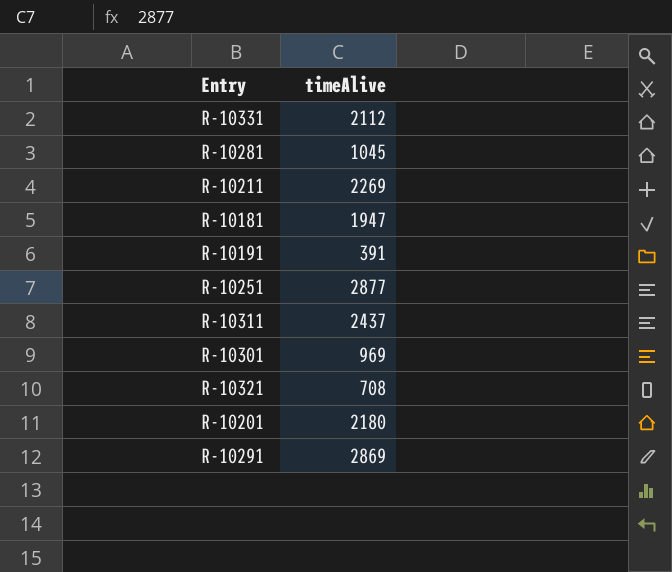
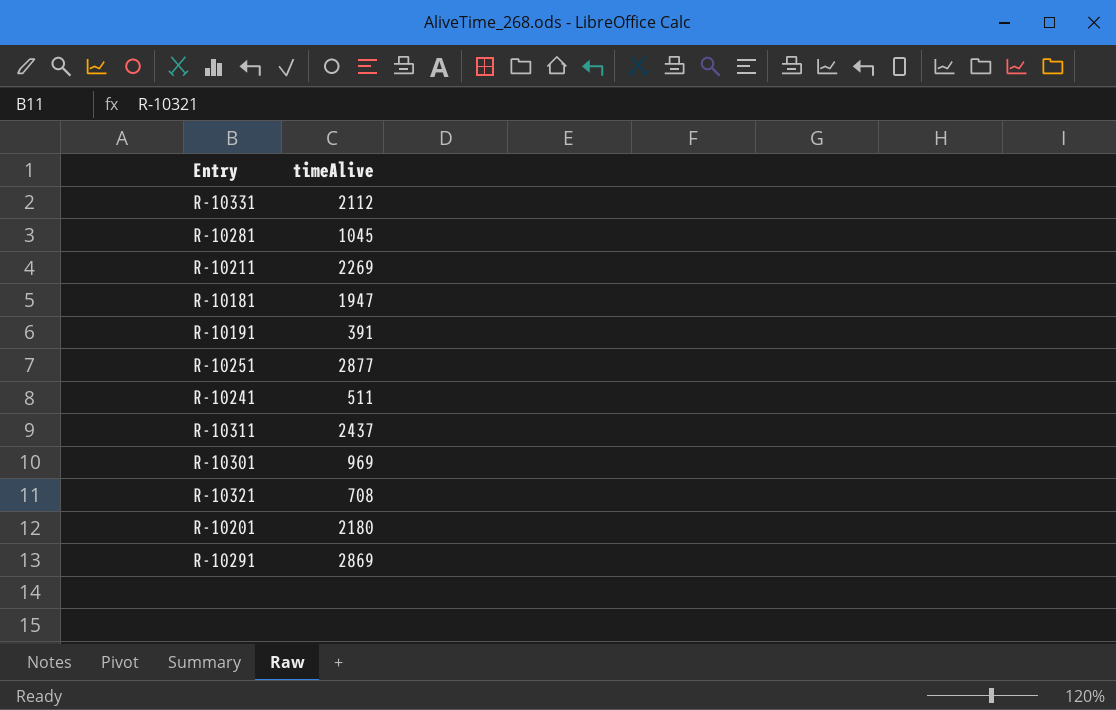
row R-10241: none -> 511

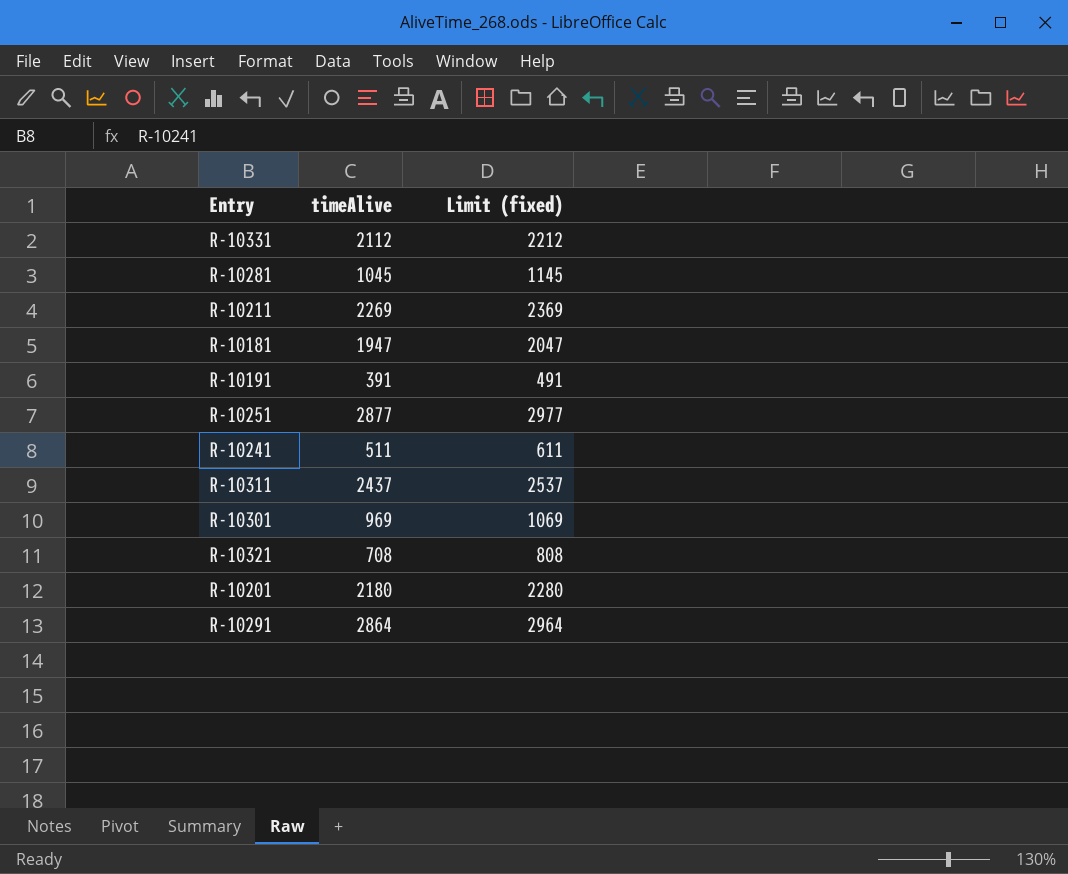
column Limit (fixed) | formula: none -> [timeAlive] + 100
R-10291 | timeAlive: 2869 -> 2864

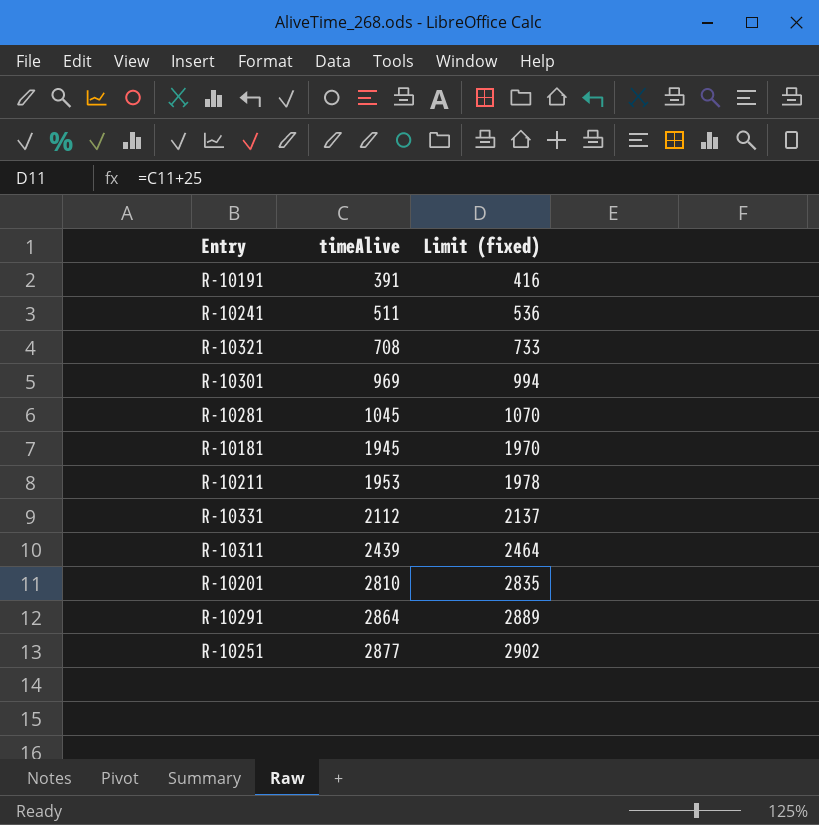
row order: none -> timeAlive ascending
column Limit (fixed) | formula: [timeAlive] + 100 -> [timeAlive] + 25
R-10181 | timeAlive: 1947 -> 1945
R-10211 | timeAlive: 2269 -> 1953
R-10311 | timeAlive: 2437 -> 2439
R-10201 | timeAlive: 2180 -> 2810

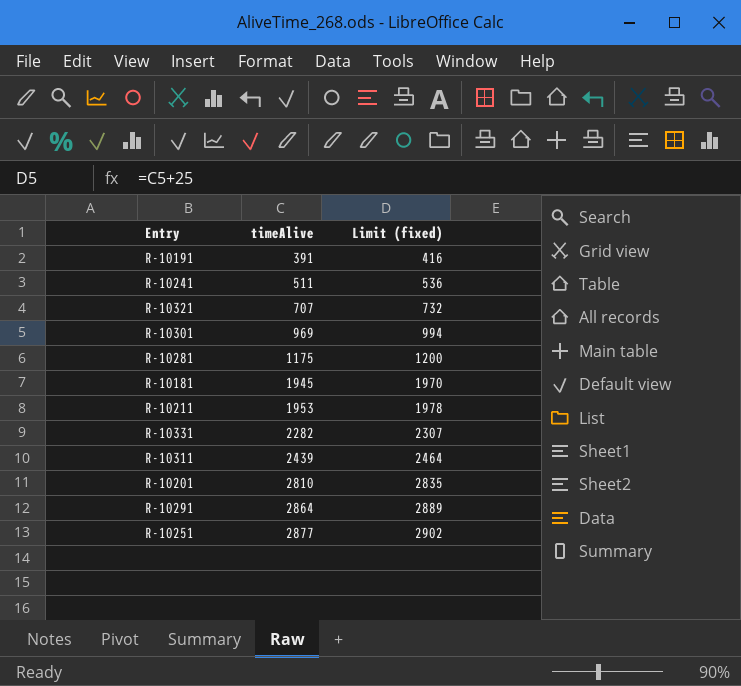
R-10321 | timeAlive: 708 -> 707
R-10321 | Limit (fixed): 733 -> 732
R-10281 | timeAlive: 1045 -> 1175
R-10281 | Limit (fixed): 1070 -> 1200
R-10331 | timeAlive: 2112 -> 2282
R-10331 | Limit (fixed): 2137 -> 2307

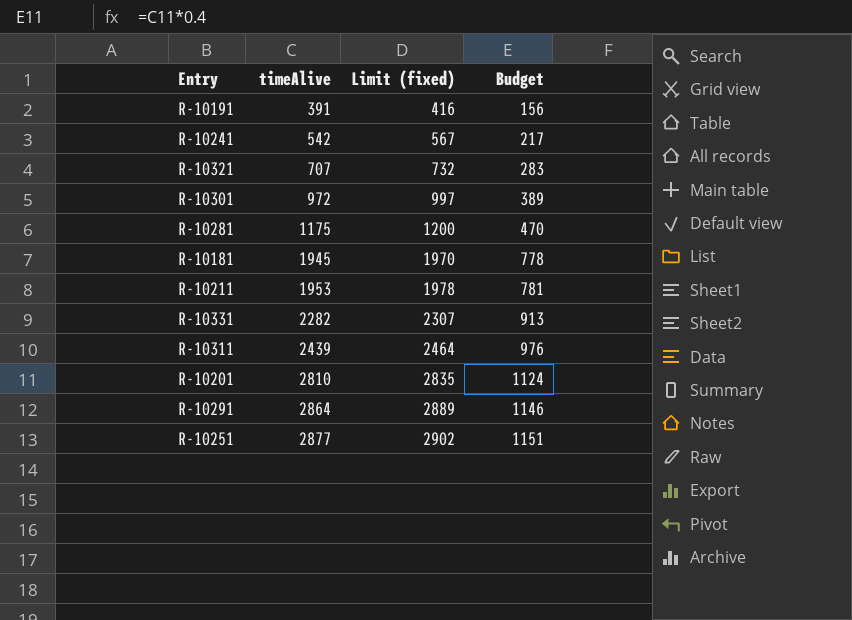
column Budget | formula: none -> [timeAlive] * 0.4
R-10241 | timeAlive: 511 -> 542
R-10241 | Limit (fixed): 536 -> 567
R-10301 | timeAlive: 969 -> 972
R-10301 | Limit (fixed): 994 -> 997

